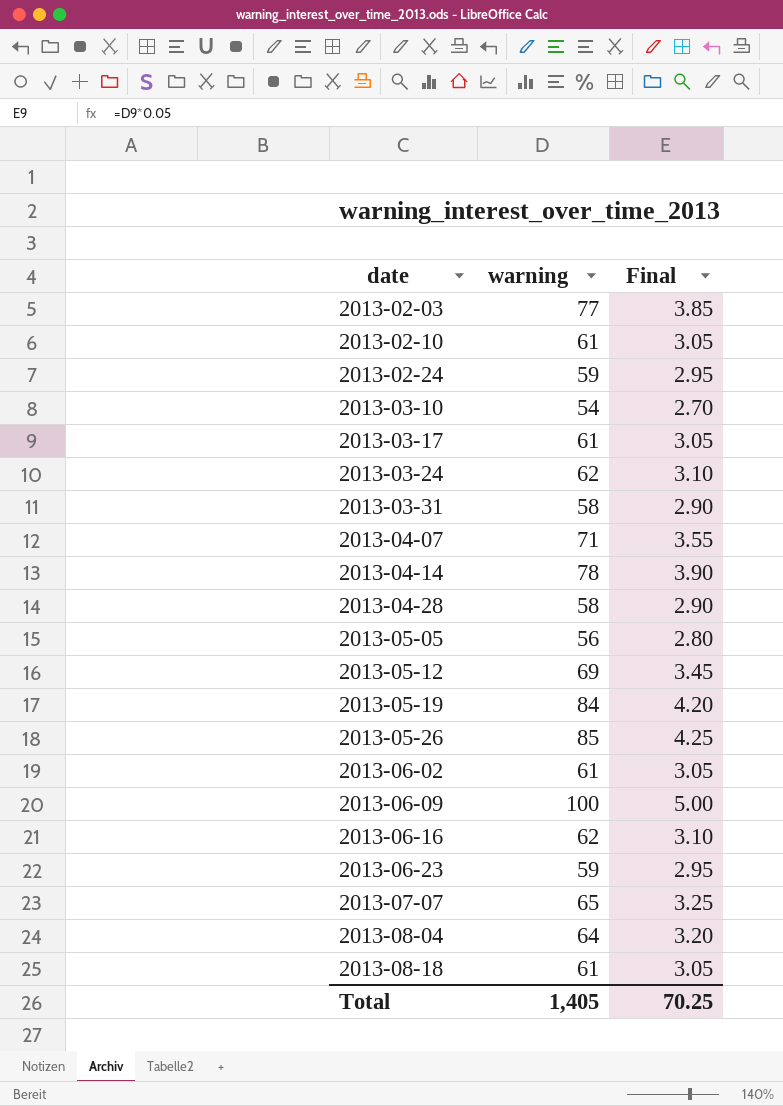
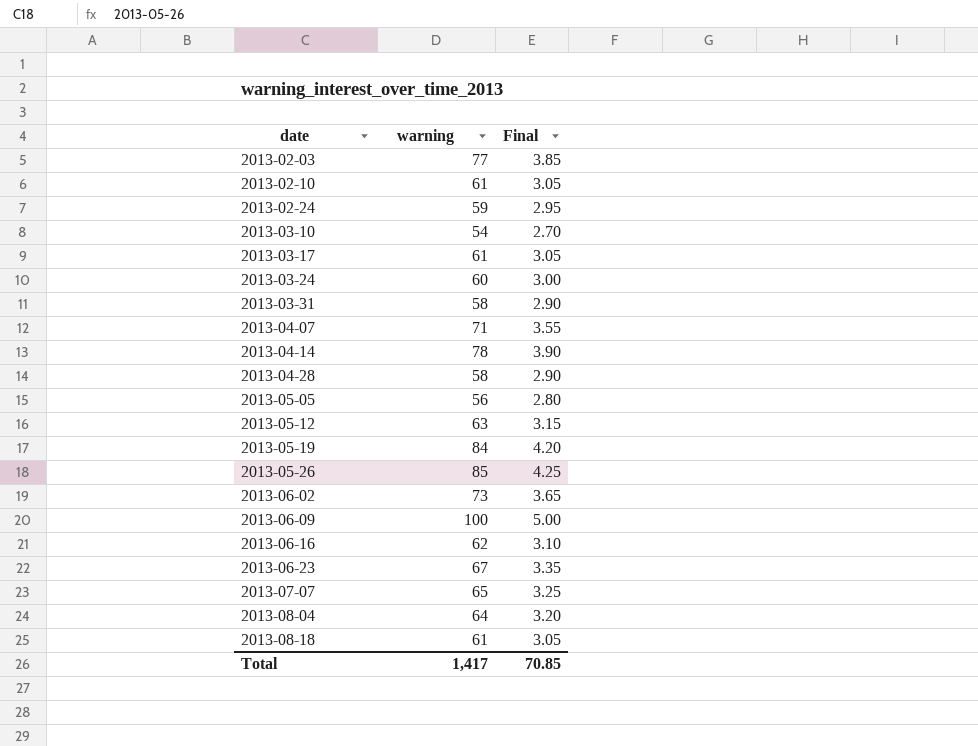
2013-03-24 | warning: 62 -> 60
2013-03-24 | Final: 3.10 -> 3.00
2013-05-12 | warning: 69 -> 63
2013-05-12 | Final: 3.45 -> 3.15
2013-06-02 | warning: 61 -> 73
2013-06-02 | Final: 3.05 -> 3.65
2013-06-23 | warning: 59 -> 67
2013-06-23 | Final: 2.95 -> 3.35
Total | warning: 1,405 -> 1,417
Total | Final: 70.25 -> 70.85

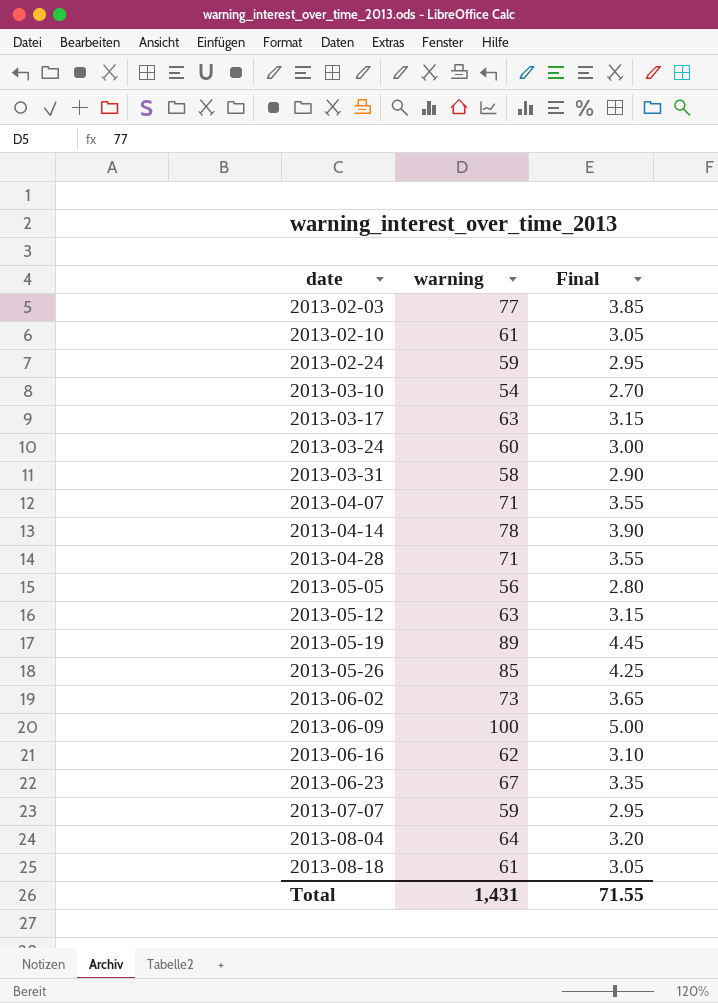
2013-03-17 | warning: 61 -> 63
2013-03-17 | Final: 3.05 -> 3.15
2013-04-28 | warning: 58 -> 71
2013-04-28 | Final: 2.90 -> 3.55
2013-05-19 | warning: 84 -> 89
2013-05-19 | Final: 4.20 -> 4.45
2013-07-07 | warning: 65 -> 59
2013-07-07 | Final: 3.25 -> 2.95
Total | warning: 1,417 -> 1,431
Total | Final: 70.85 -> 71.55

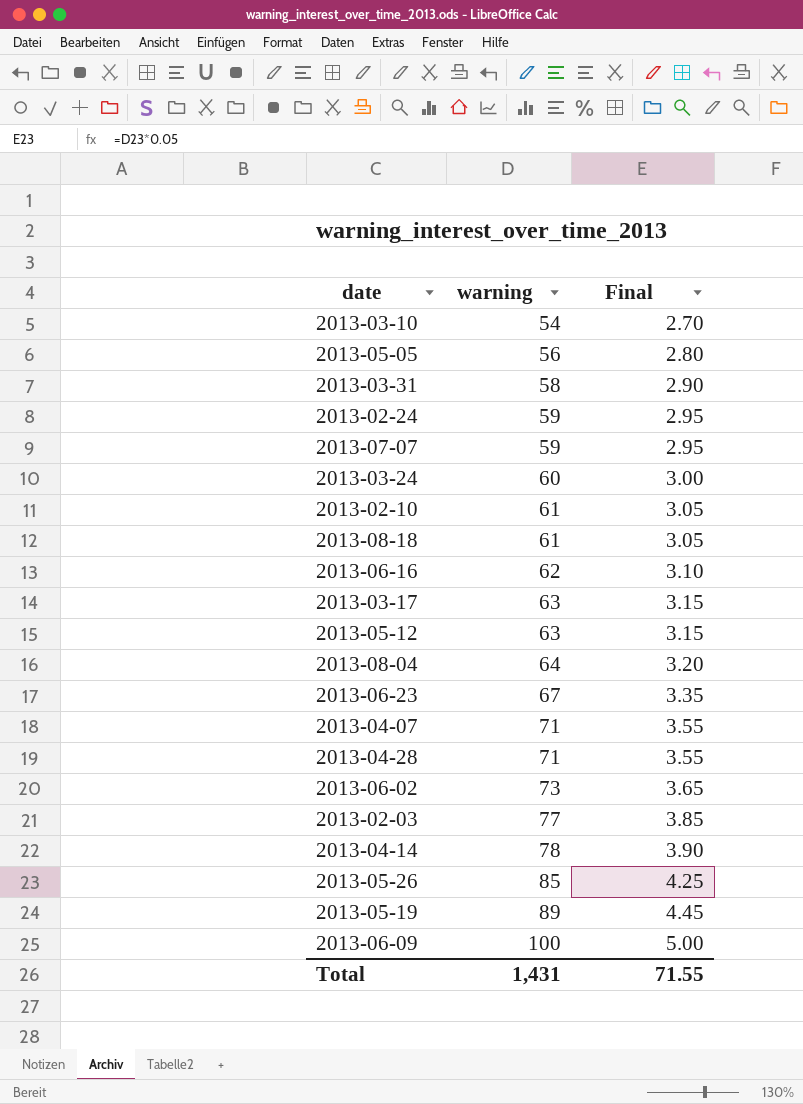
row order: date ascending -> warning ascending

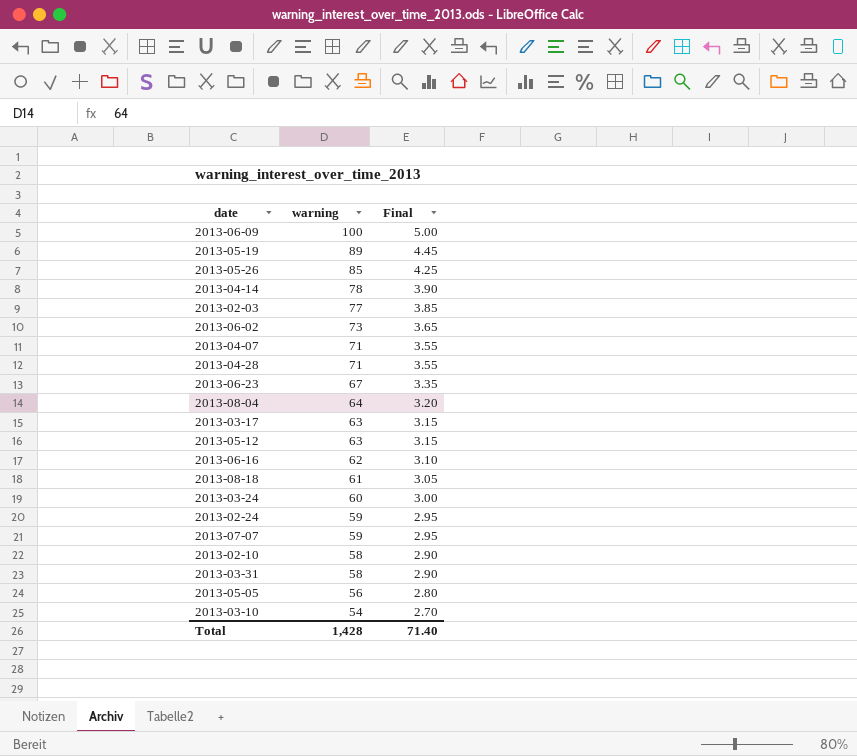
row order: warning ascending -> warning descending
2013-02-10 | warning: 61 -> 58
2013-02-10 | Final: 3.05 -> 2.90
Total | warning: 1,431 -> 1,428
Total | Final: 71.55 -> 71.40

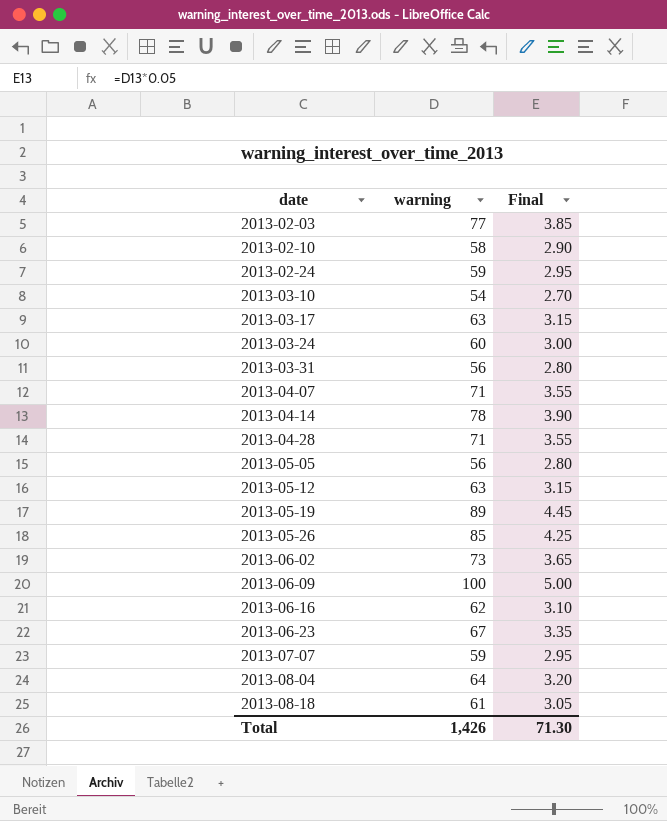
row order: warning descending -> date ascending
2013-03-31 | warning: 58 -> 56
2013-03-31 | Final: 2.90 -> 2.80
Total | warning: 1,428 -> 1,426
Total | Final: 71.40 -> 71.30

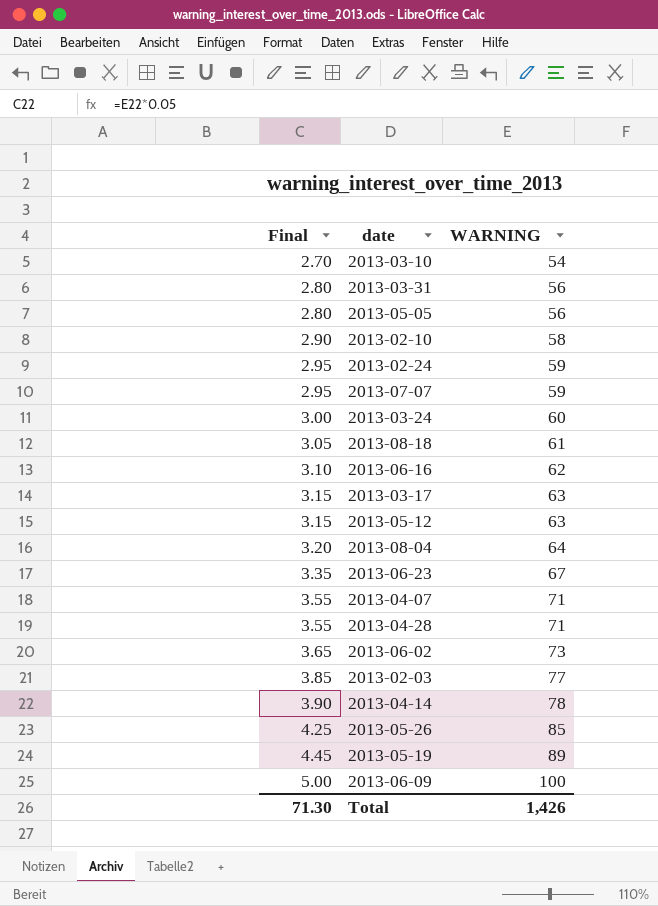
row order: date ascending -> Final ascending
column Final | position: 3 -> 1
column name: warning -> WARNING

